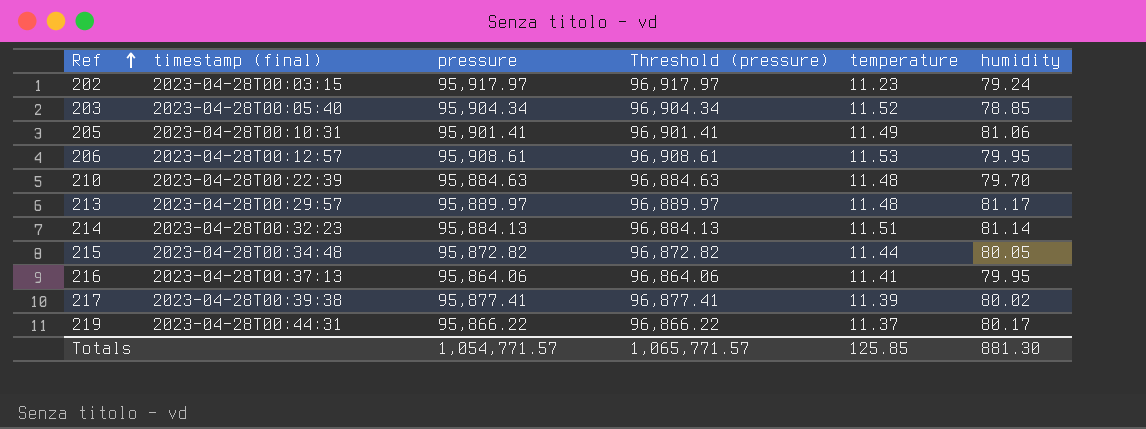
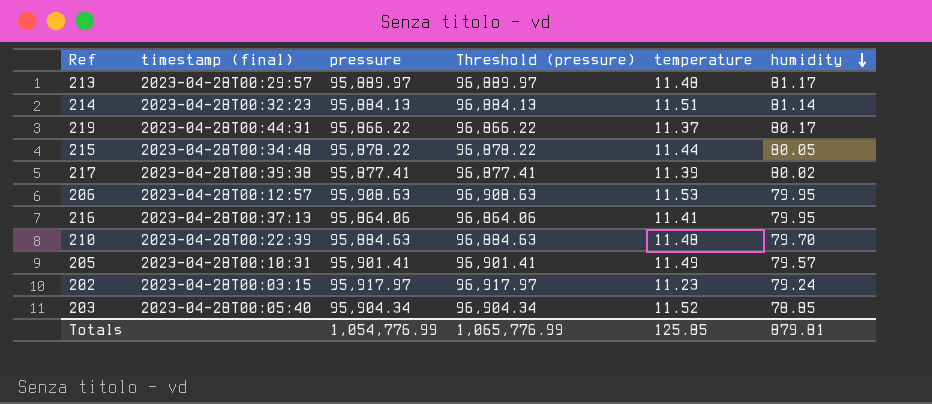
row order: Ref ascending -> humidity descending
215 | pressure: 95,872.82 -> 95,878.22
215 | Threshold (pressure): 96,872.82 -> 96,878.22
206 | pressure: 95,908.61 -> 95,908.63
206 | Threshold (pressure): 96,908.61 -> 96,908.63
205 | humidity: 81.06 -> 79.57
Totals | pressure: 1,054,771.57 -> 1,054,776.99
Totals | Threshold (pressure): 1,065,771.57 -> 1,065,776.99
Totals | humidity: 881.30 -> 879.81

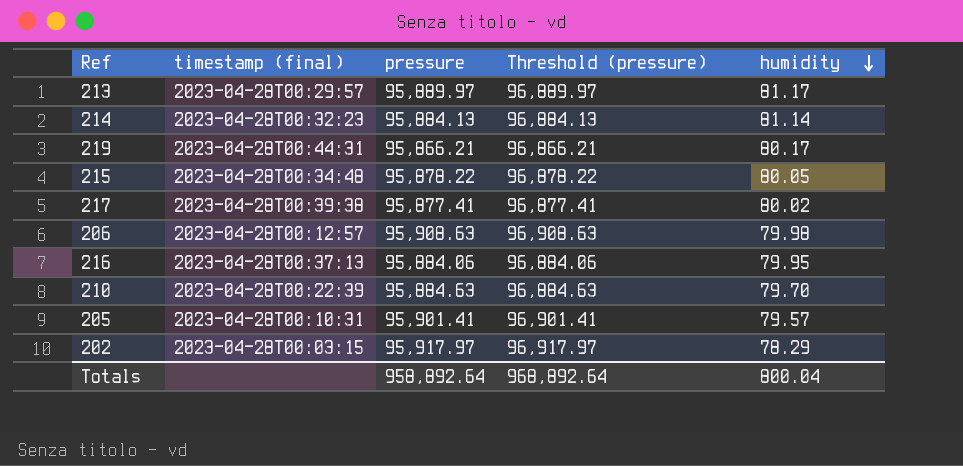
column temperature | position: 5 -> none
row 203: 2023-04-28T00:05:40 | 95,904.34 | 96,904.34 | 11.52 | 78.85 -> none
219 | pressure: 95,866.22 -> 95,866.21
219 | Threshold (pressure): 96,866.22 -> 96,866.21
206 | humidity: 79.95 -> 79.98
216 | pressure: 95,864.06 -> 95,884.06
216 | Threshold (pressure): 96,864.06 -> 96,884.06
202 | humidity: 79.24 -> 78.29
Totals | pressure: 1,054,776.99 -> 958,892.64
Totals | Threshold (pressure): 1,065,776.99 -> 968,892.64
Totals | humidity: 879.81 -> 800.04

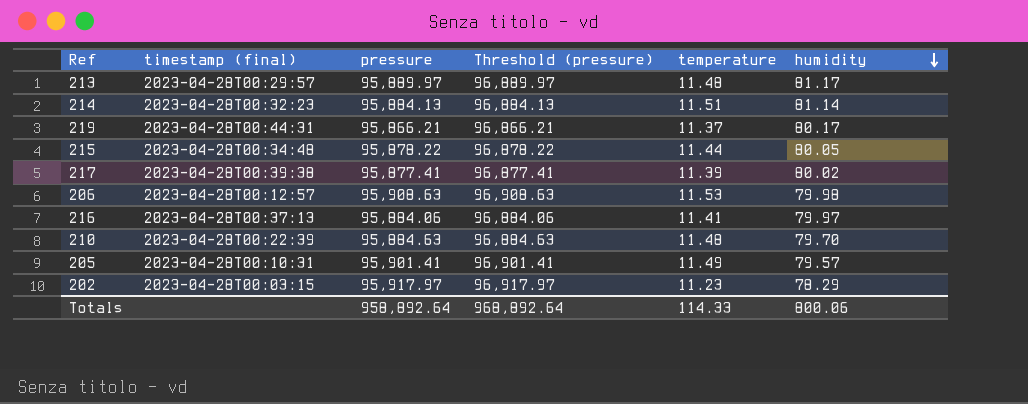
column temperature | position: none -> 5
216 | humidity: 79.95 -> 79.97
Totals | humidity: 800.04 -> 800.06

